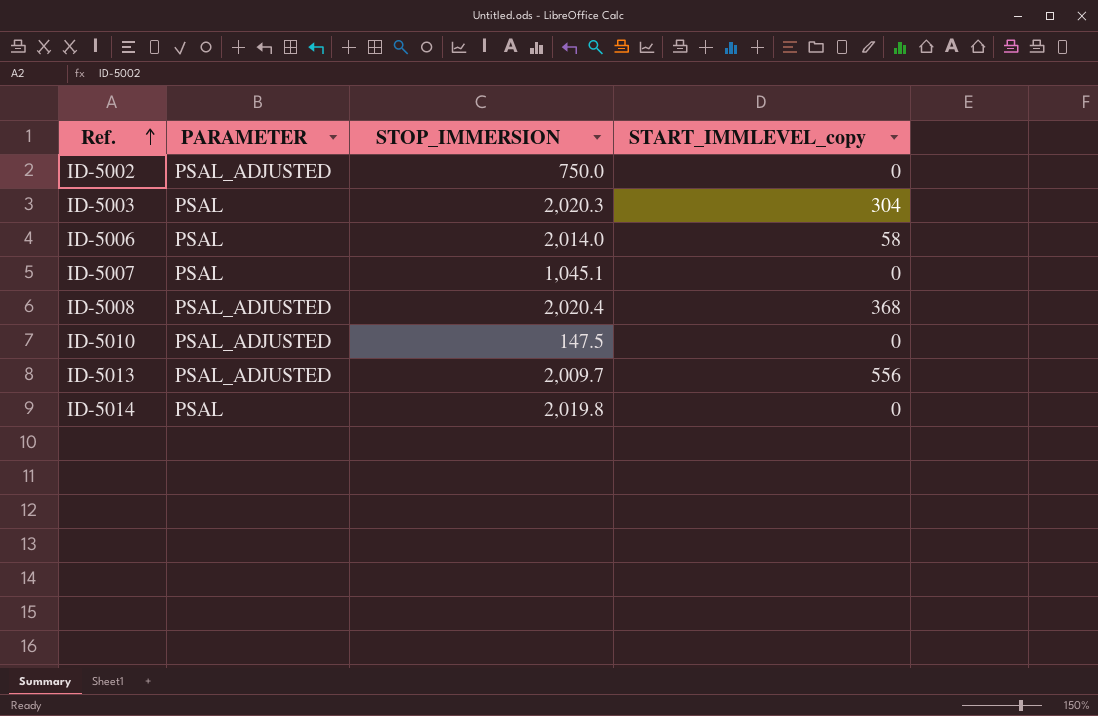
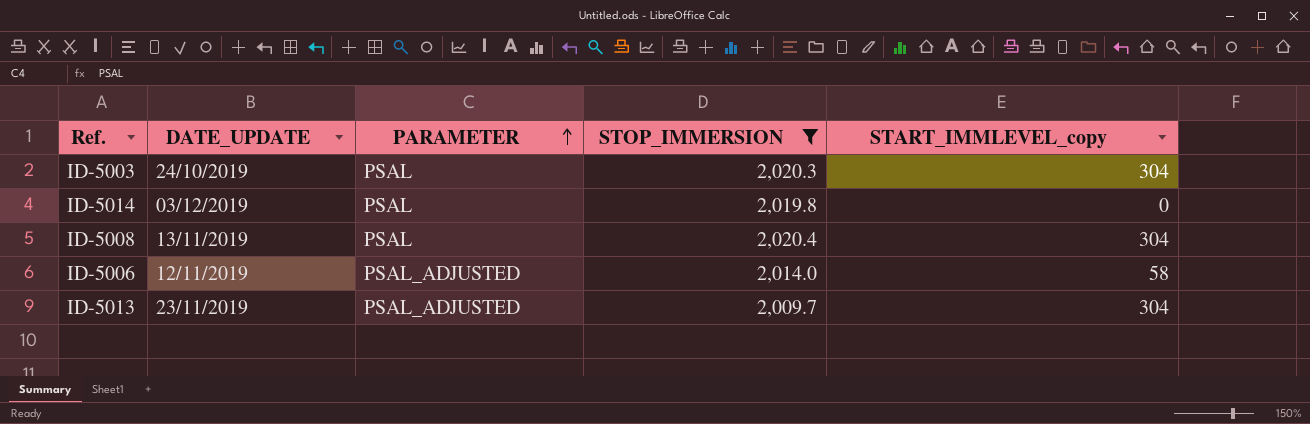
filter: none -> STOP_IMMERSION >= 2,009.7
row order: Ref. ascending -> PARAMETER ascending
column DATE_UPDATE | position: none -> 2
ID-5008 | PARAMETER: PSAL_ADJUSTED -> PSAL
ID-5008 | START_IMMLEVEL_copy: 368 -> 304
ID-5006 | PARAMETER: PSAL -> PSAL_ADJUSTED
ID-5013 | START_IMMLEVEL_copy: 556 -> 304

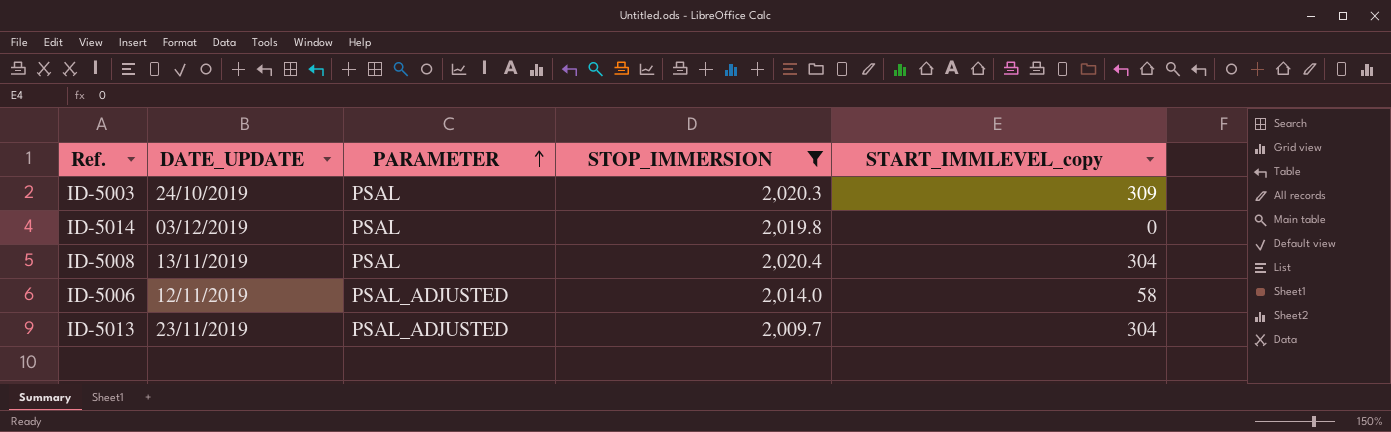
ID-5003 | START_IMMLEVEL_copy: 304 -> 309

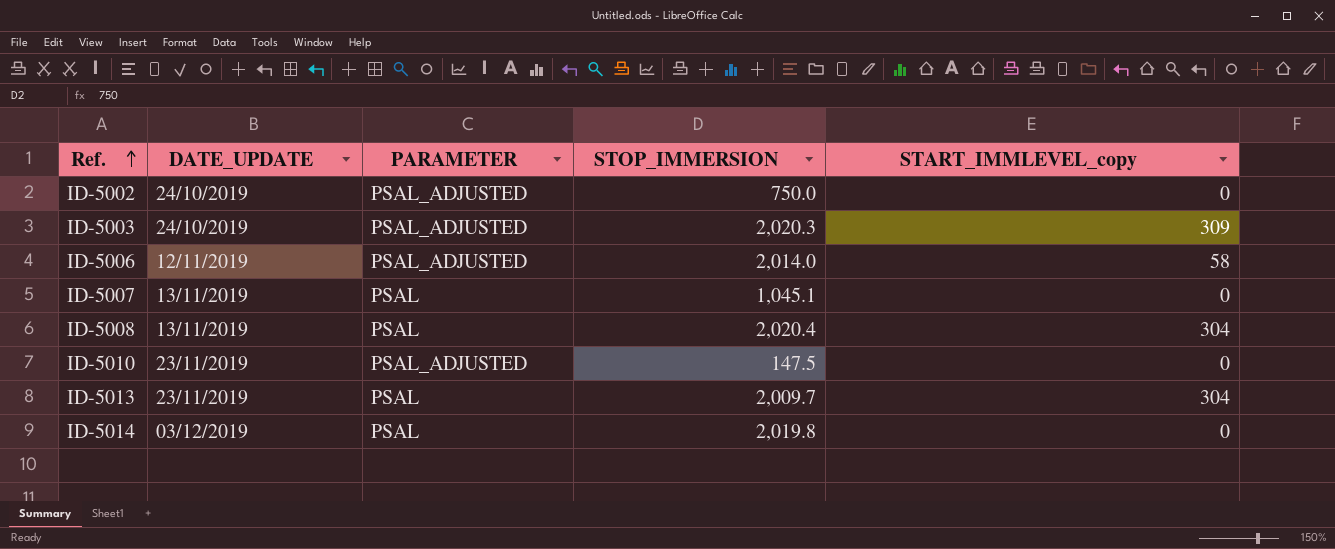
filter: STOP_IMMERSION >= 2,009.7 -> none
row order: PARAMETER ascending -> Ref. ascending
ID-5003 | PARAMETER: PSAL -> PSAL_ADJUSTED
ID-5013 | PARAMETER: PSAL_ADJUSTED -> PSAL

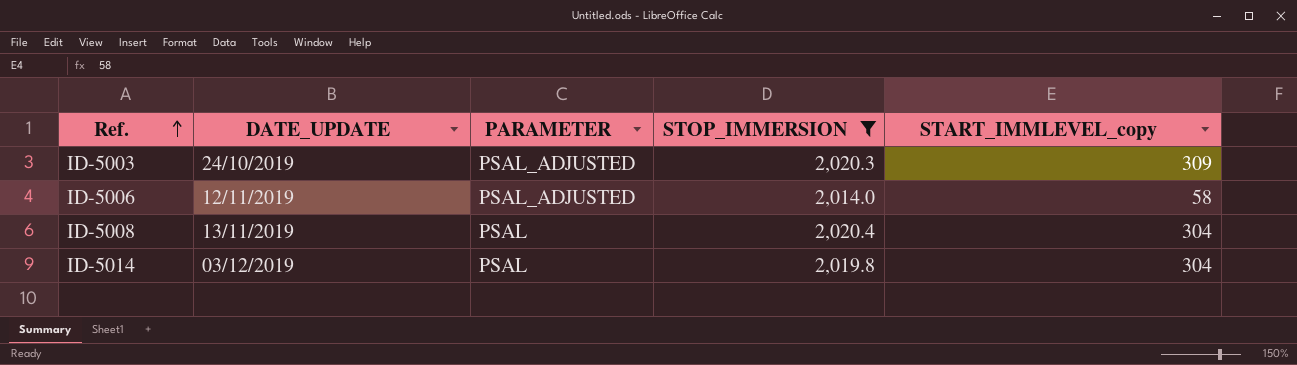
filter: none -> STOP_IMMERSION >= 2,014.0
ID-5014 | START_IMMLEVEL_copy: 0 -> 304

